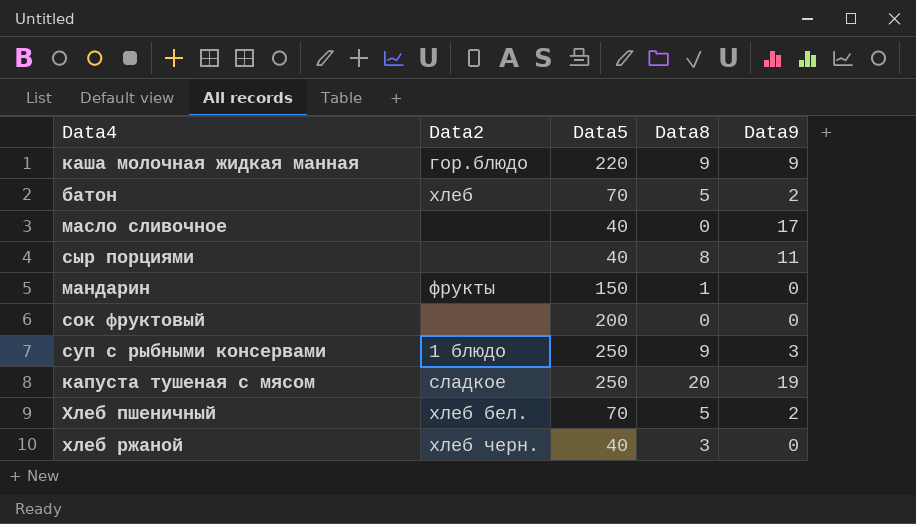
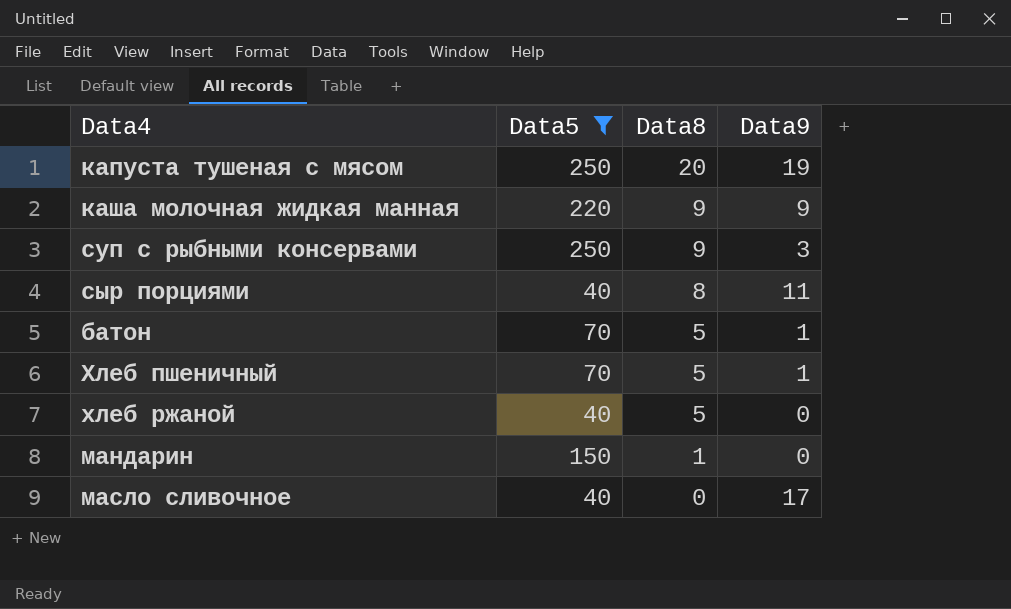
filter: none -> Data5 != 200
row order: none -> Data8 descending
column Data2 | position: 2 -> none
батон | Data9: 2 -> 1
Хлеб пшеничный | Data9: 2 -> 1
хлеб ржаной | Data8: 3 -> 5

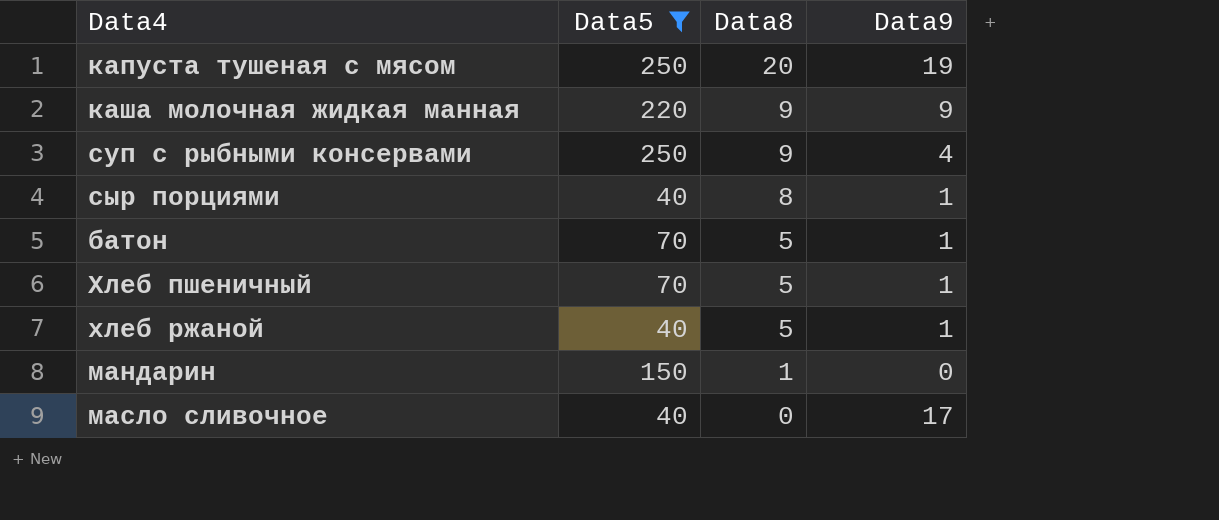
суп с рыбными консервами | Data9: 3 -> 4
сыр порциями | Data9: 11 -> 1
хлеб ржаной | Data9: 0 -> 1

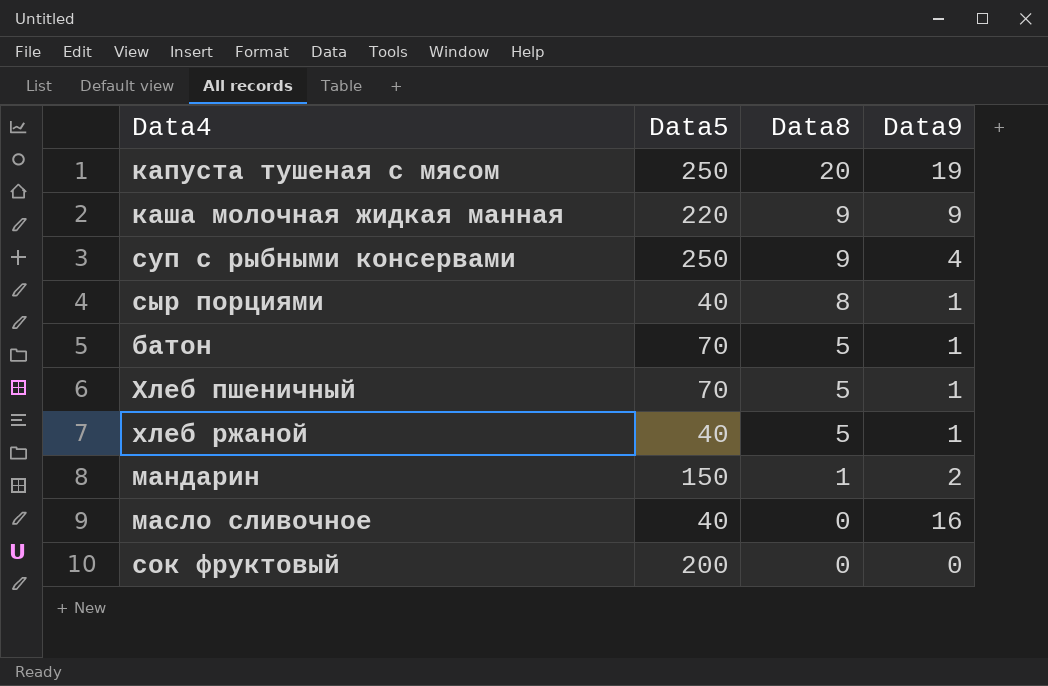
filter: Data5 != 200 -> none
мандарин | Data9: 0 -> 2
масло сливочное | Data9: 17 -> 16

